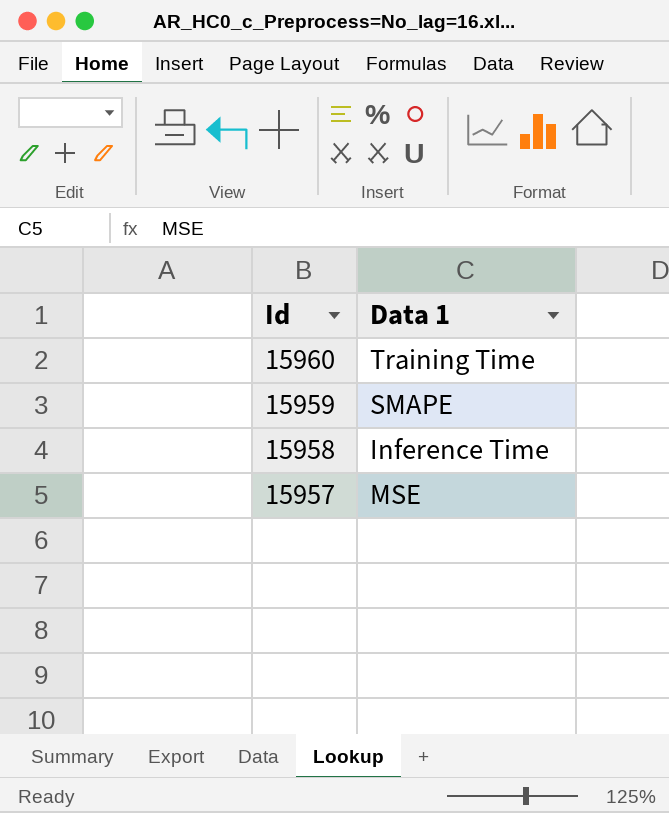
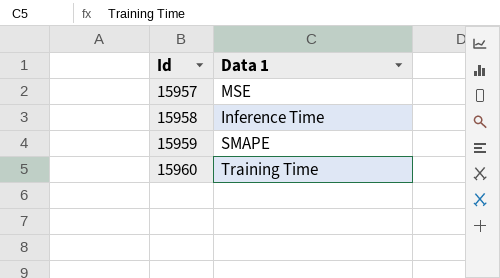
row order: Id descending -> Id ascending

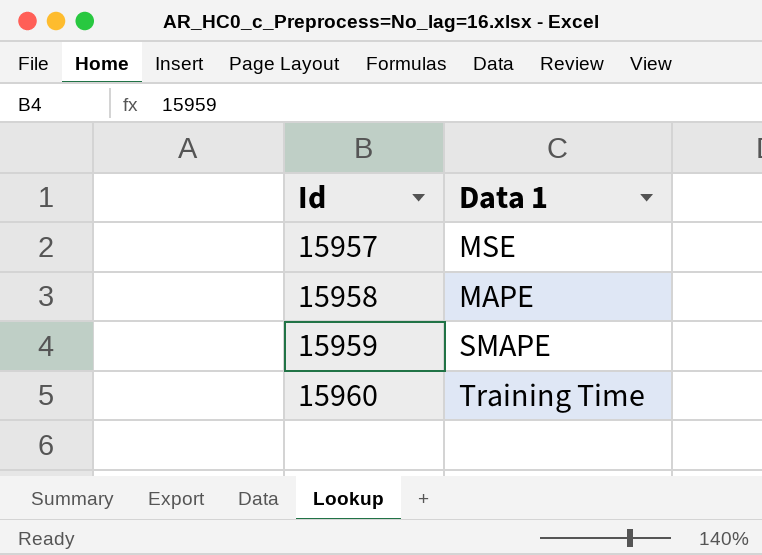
15958 | Data 1: Inference Time -> MAPE

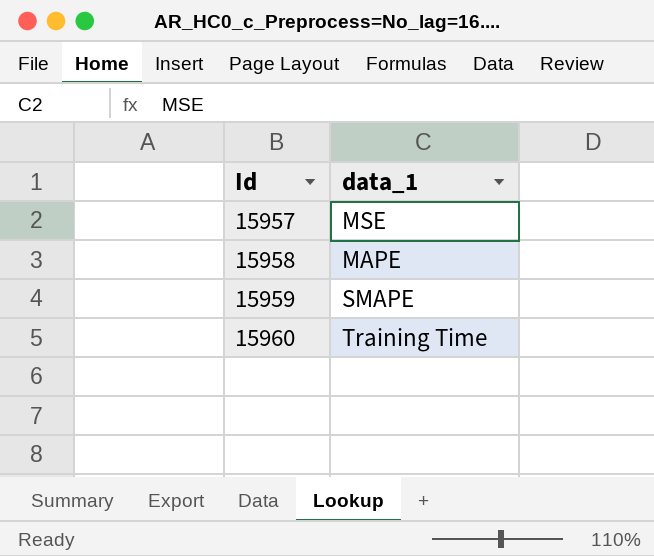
column name: Data 1 -> data_1

